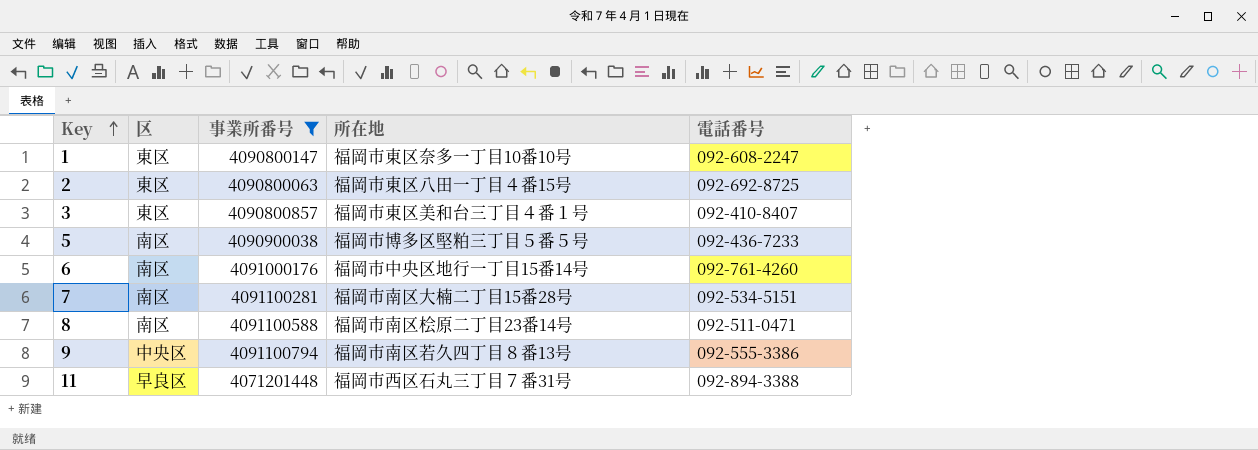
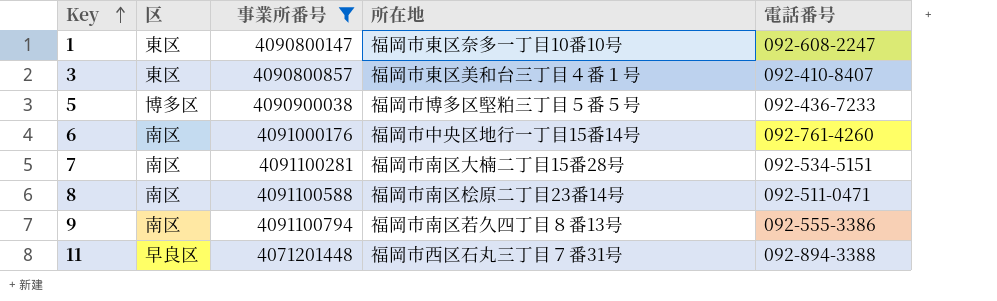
row 2: 東区 | 4090800063 | 福岡市東区八田一丁目４番15号 | 092-692-8725 -> none
5 | 区: 南区 -> 博多区
9 | 区: 中央区 -> 南区

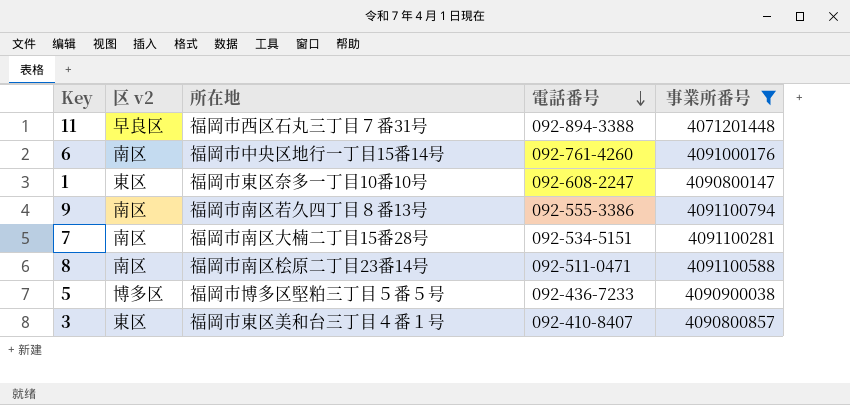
row order: Key ascending -> 電話番号 descending
column name: 区 -> 区 v2
column 事業所番号 | position: 3 -> 5

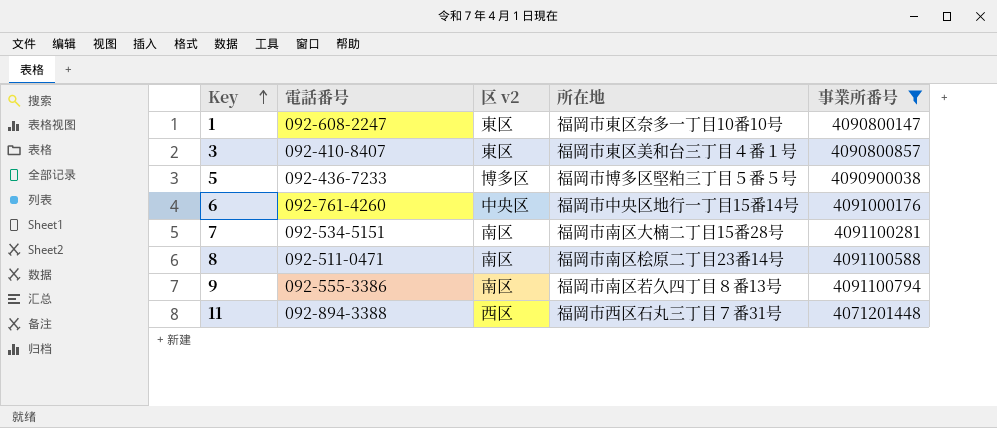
row order: 電話番号 descending -> Key ascending
column 電話番号 | position: 4 -> 2
6 | 区 v2: 南区 -> 中央区
11 | 区 v2: 早良区 -> 西区

